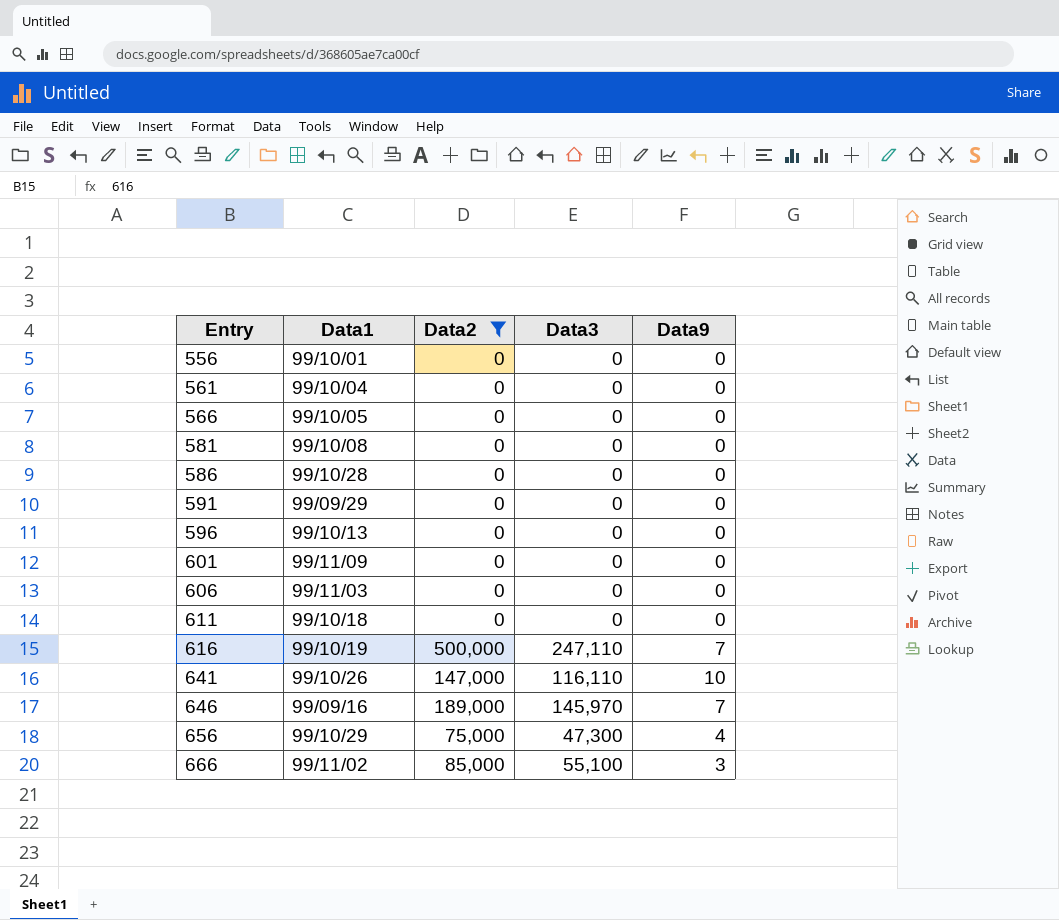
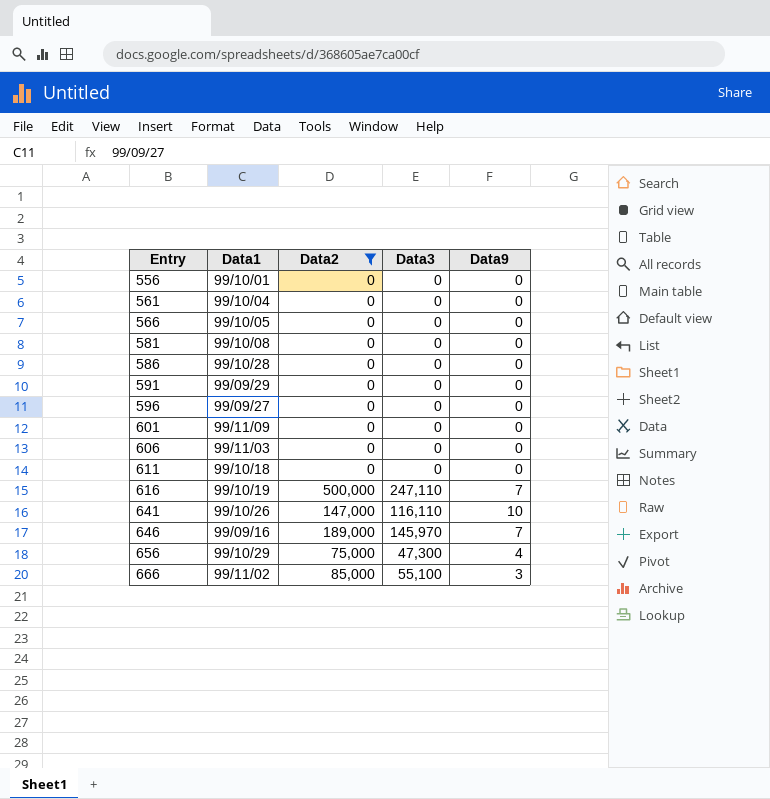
596 | Data1: 99/10/13 -> 99/09/27

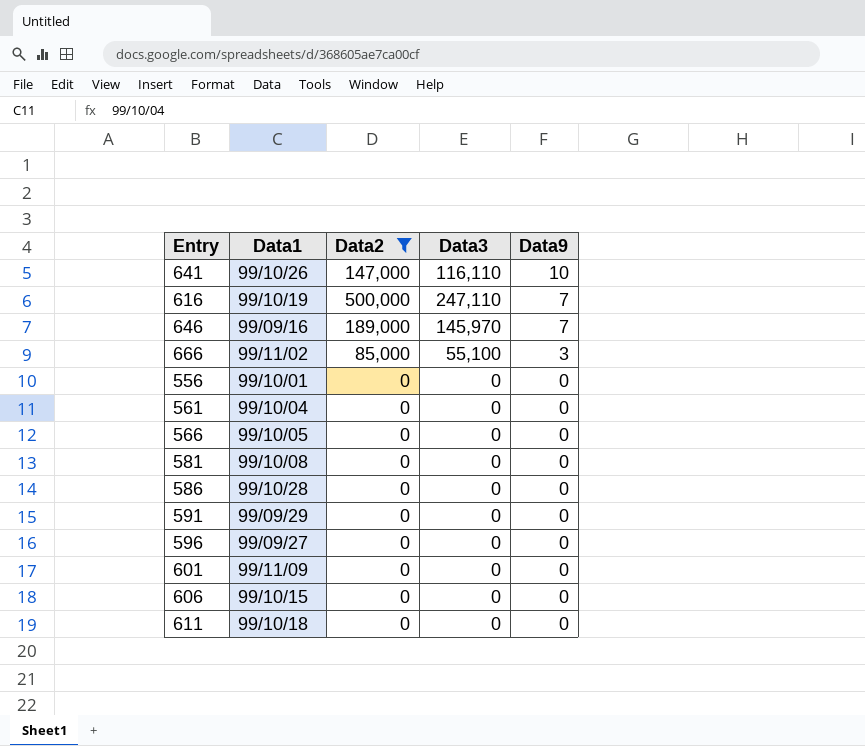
row order: Entry ascending -> Data9 descending
row 656: 99/10/29 | 75,000 | 47,300 | 4 -> none
606 | Data1: 99/11/03 -> 99/10/15

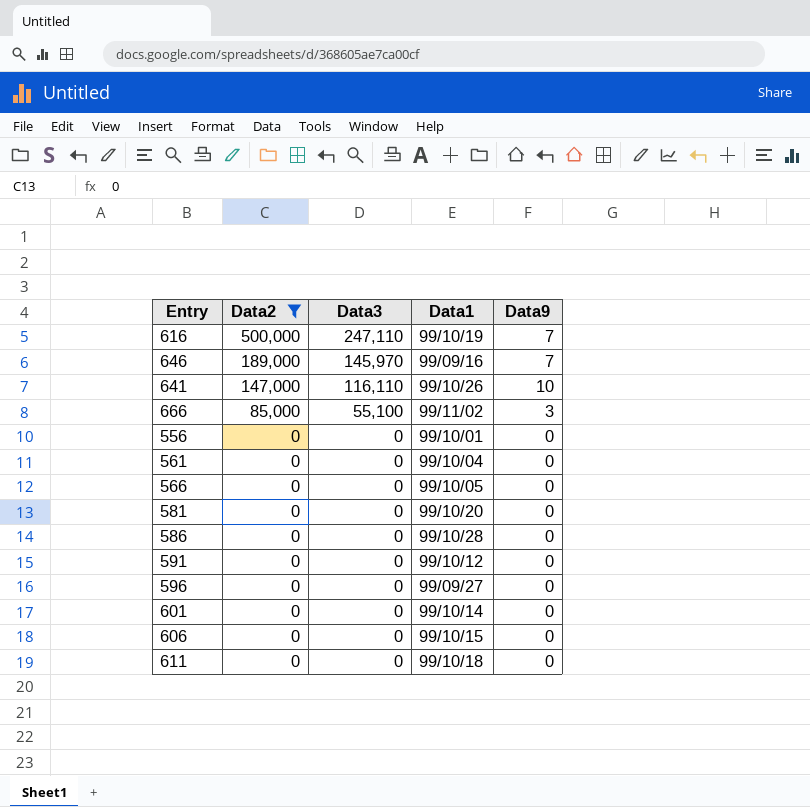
row order: Data9 descending -> Data2 descending
column Data1 | position: 2 -> 4
581 | Data1: 99/10/08 -> 99/10/20
591 | Data1: 99/09/29 -> 99/10/12
601 | Data1: 99/11/09 -> 99/10/14

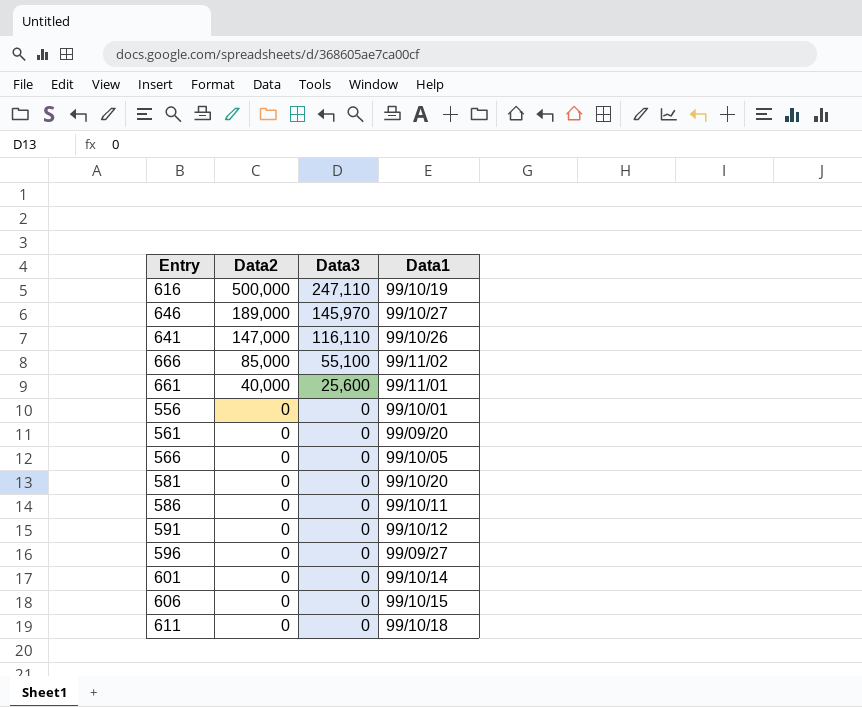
filter: Data2 != 40,000 -> none
column Data9 | position: 5 -> none
646 | Data1: 99/09/16 -> 99/10/27
561 | Data1: 99/10/04 -> 99/09/20
586 | Data1: 99/10/28 -> 99/10/11

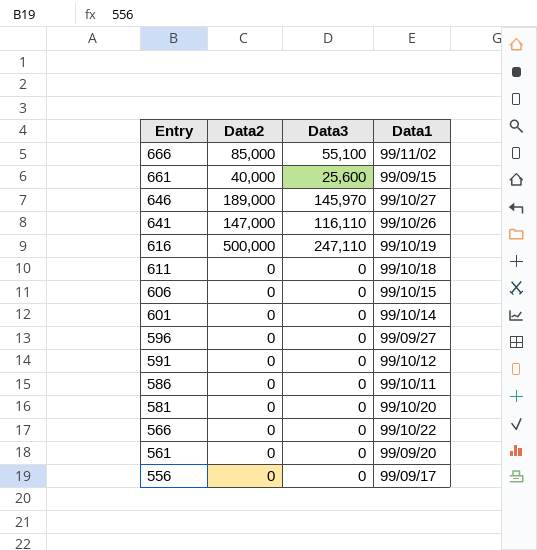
row order: Data2 descending -> Entry descending
661 | Data1: 99/11/01 -> 99/09/15
566 | Data1: 99/10/05 -> 99/10/22
556 | Data1: 99/10/01 -> 99/09/17

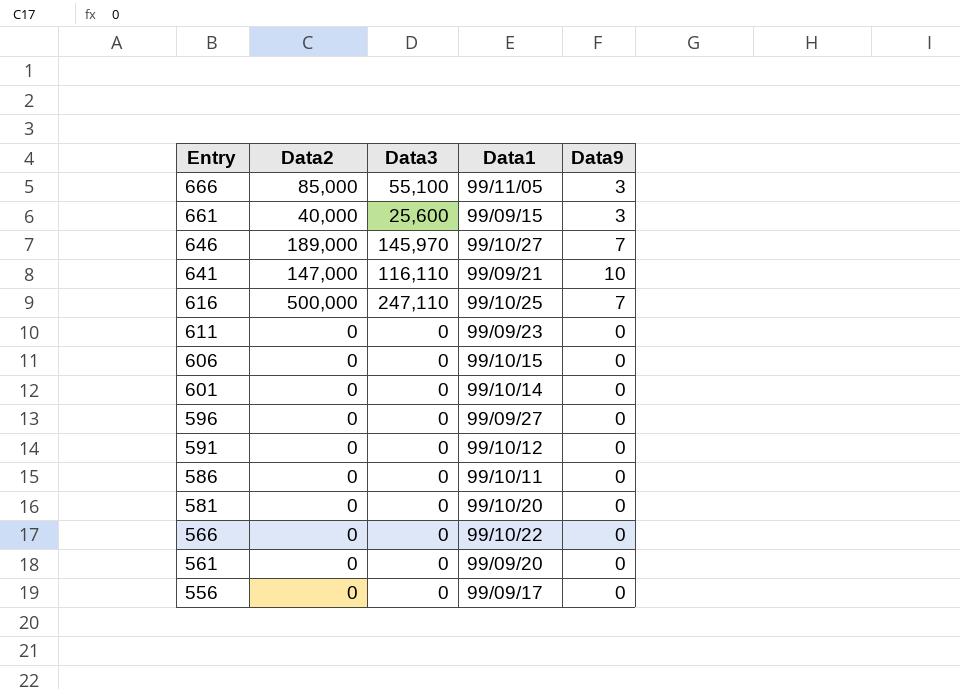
column Data9 | position: none -> 5
666 | Data1: 99/11/02 -> 99/11/05
641 | Data1: 99/10/26 -> 99/09/21
616 | Data1: 99/10/19 -> 99/10/25
611 | Data1: 99/10/18 -> 99/09/23

